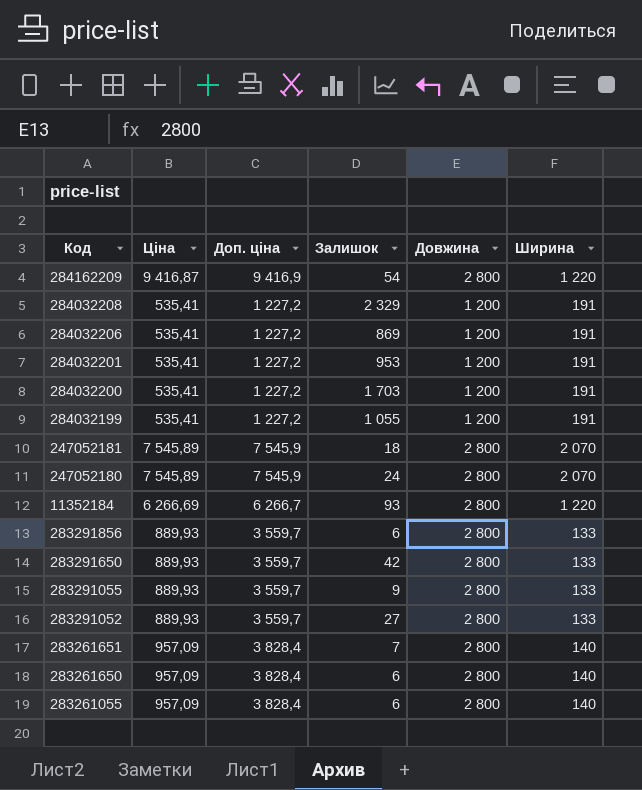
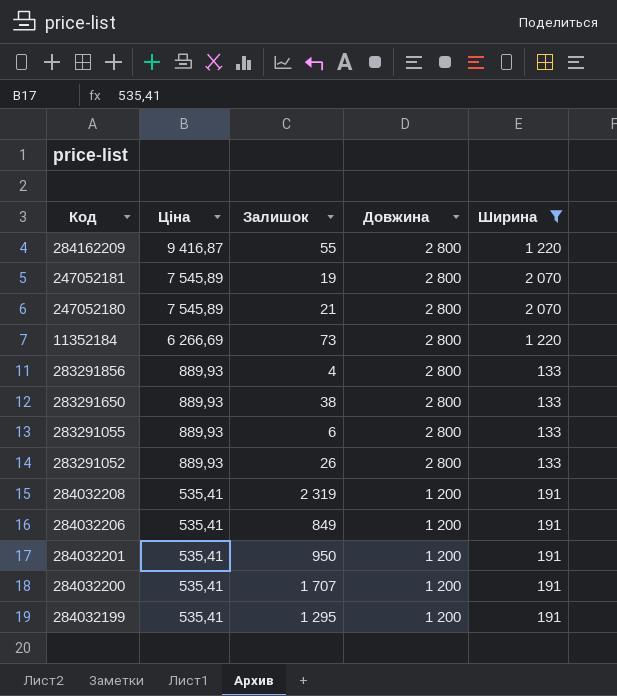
filter: none -> Ширина != 140
row order: none -> Ціна descending
column Доп. ціна | position: 3 -> none
284162209 | Залишок: 54 -> 55
247052181 | Залишок: 18 -> 19
247052180 | Залишок: 24 -> 21
11352184 | Залишок: 93 -> 73
283291856 | Залишок: 6 -> 4
283291650 | Залишок: 42 -> 38
283291055 | Залишок: 9 -> 6
283291052 | Залишок: 27 -> 26
284032208 | Залишок: 2 329 -> 2 319
284032206 | Залишок: 869 -> 849
284032201 | Залишок: 953 -> 950
284032200 | Залишок: 1 703 -> 1 707
284032199 | Залишок: 1 055 -> 1 295

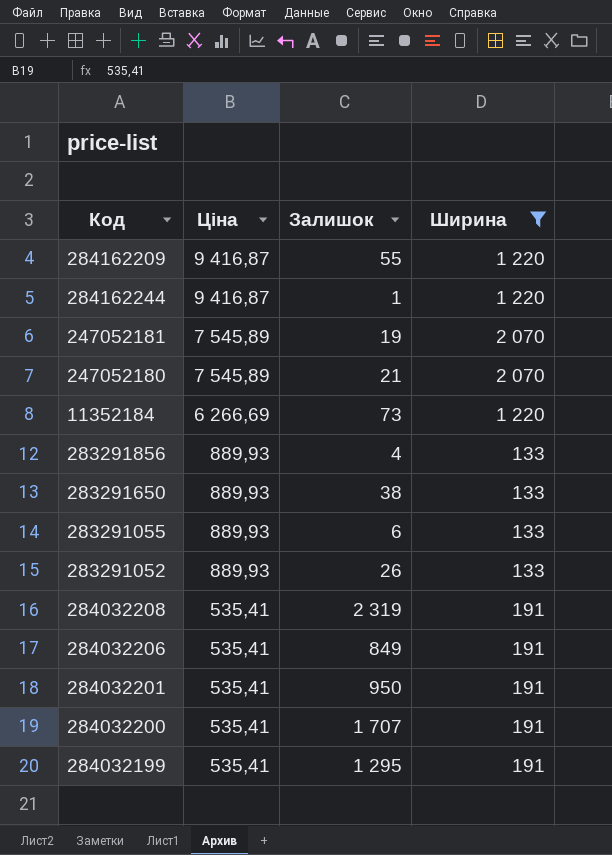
column Довжина | position: 4 -> none
row 284162244: none -> 9 416,87 | 1 | 1 220

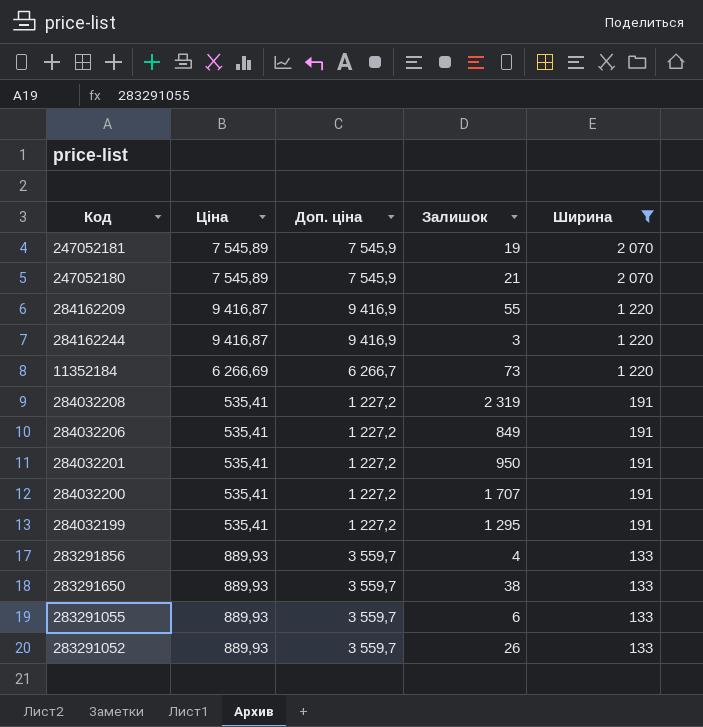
row order: Ціна descending -> Ширина descending
column Доп. ціна | position: none -> 3
284162244 | Залишок: 1 -> 3

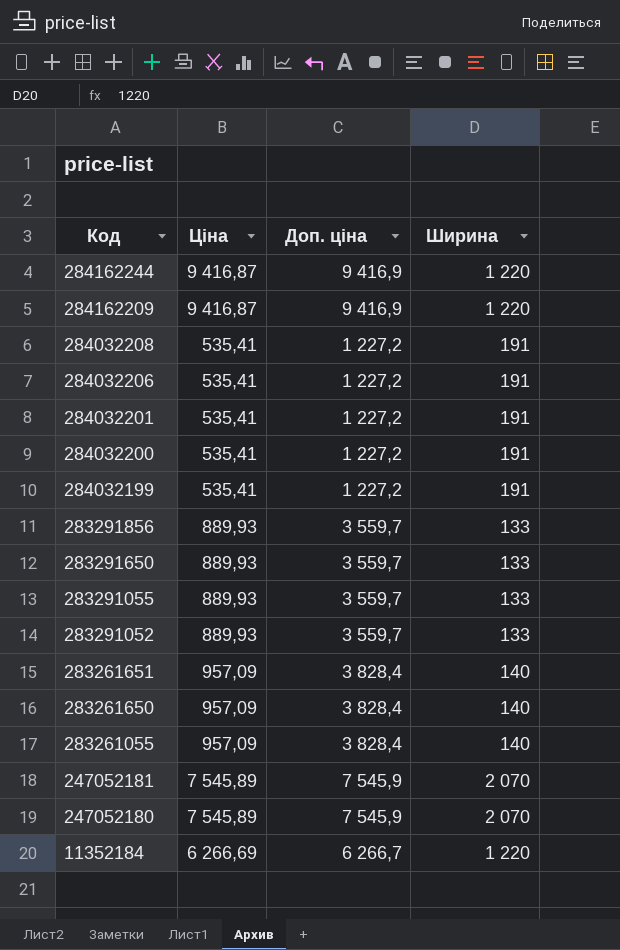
filter: Ширина != 140 -> none
row order: Ширина descending -> Код descending
column Залишок | position: 4 -> none

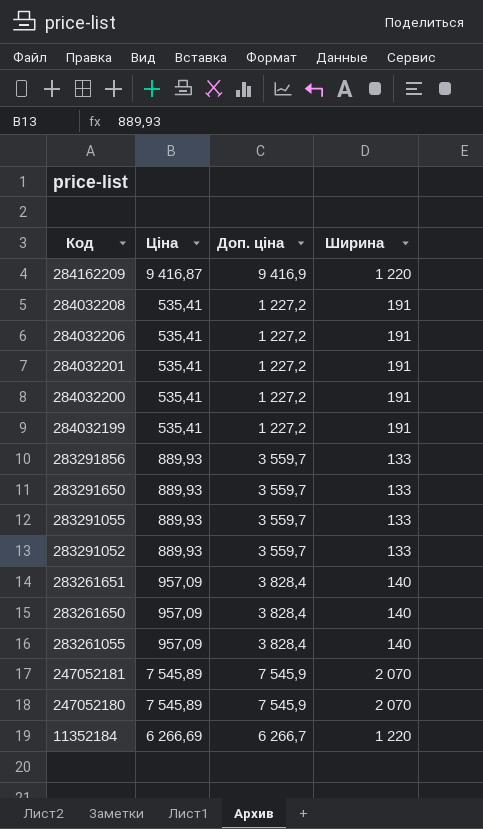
row 284162244: 9 416,87 | 9 416,9 | 1 220 -> none

